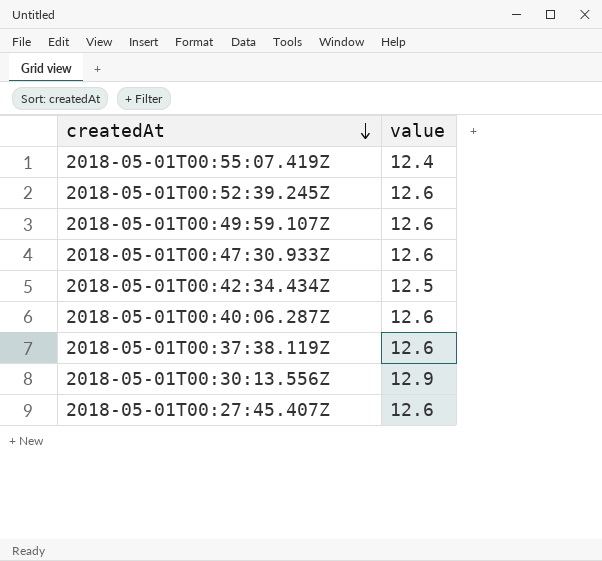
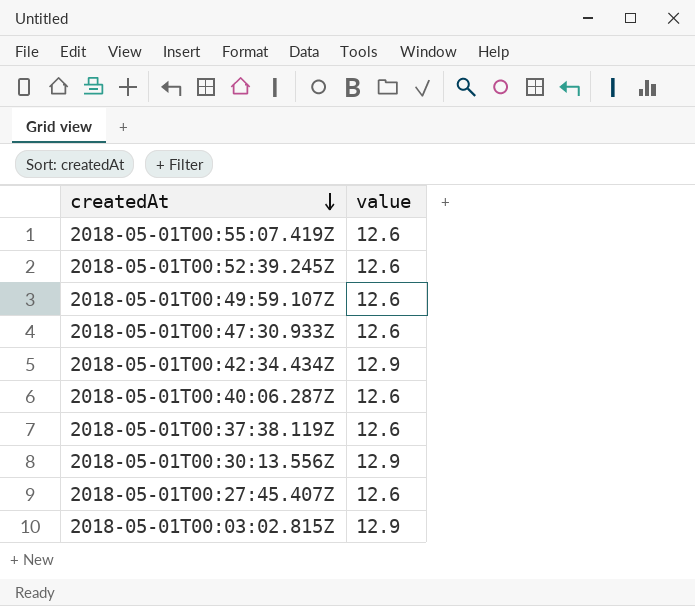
2018-05-01T00:55:07.419Z | value: 12.4 -> 12.6
2018-05-01T00:42:34.434Z | value: 12.5 -> 12.9
row 2018-05-01T00:03:02.815Z: none -> 12.9

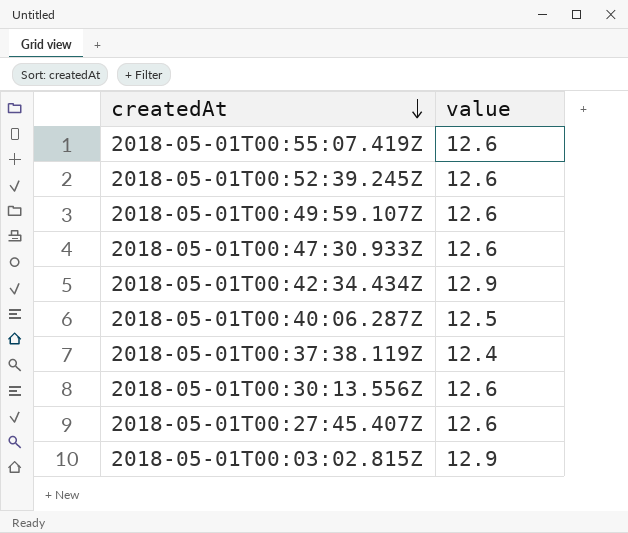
2018-05-01T00:40:06.287Z | value: 12.6 -> 12.5
2018-05-01T00:37:38.119Z | value: 12.6 -> 12.4
2018-05-01T00:30:13.556Z | value: 12.9 -> 12.6

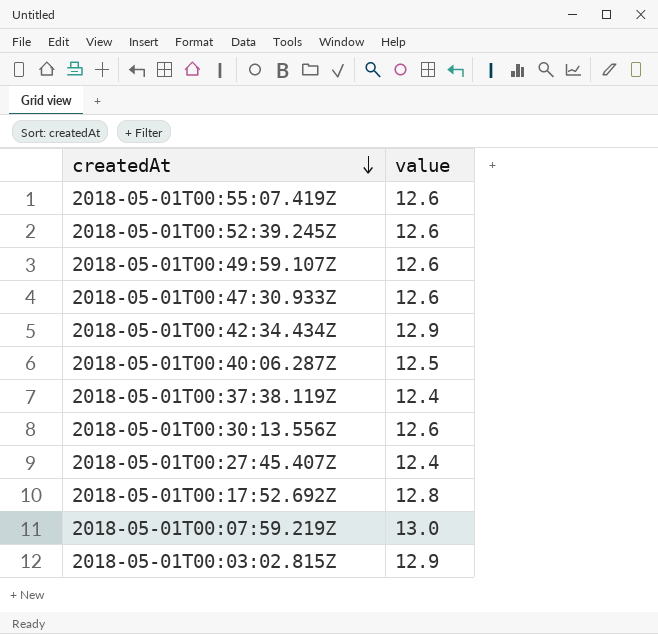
2018-05-01T00:27:45.407Z | value: 12.6 -> 12.4
row 2018-05-01T00:17:52.692Z: none -> 12.8
row 2018-05-01T00:07:59.219Z: none -> 13.0

